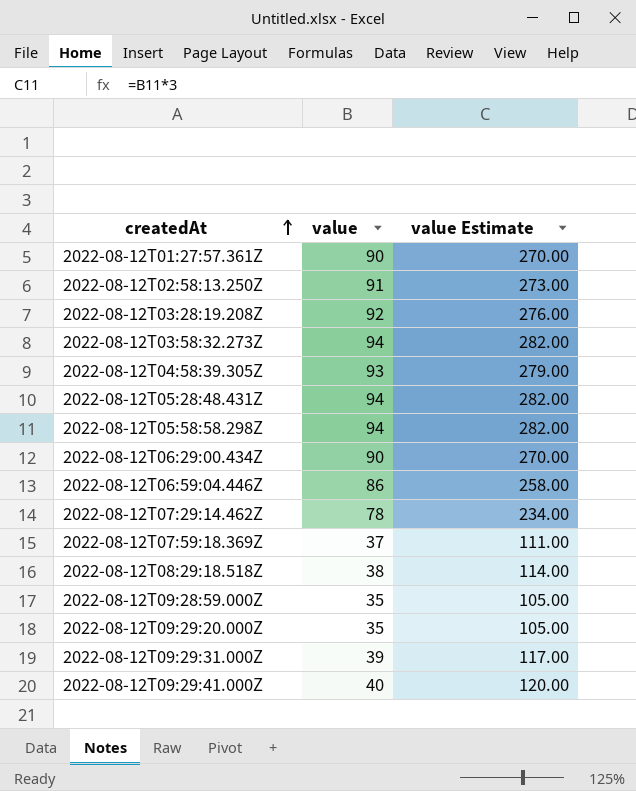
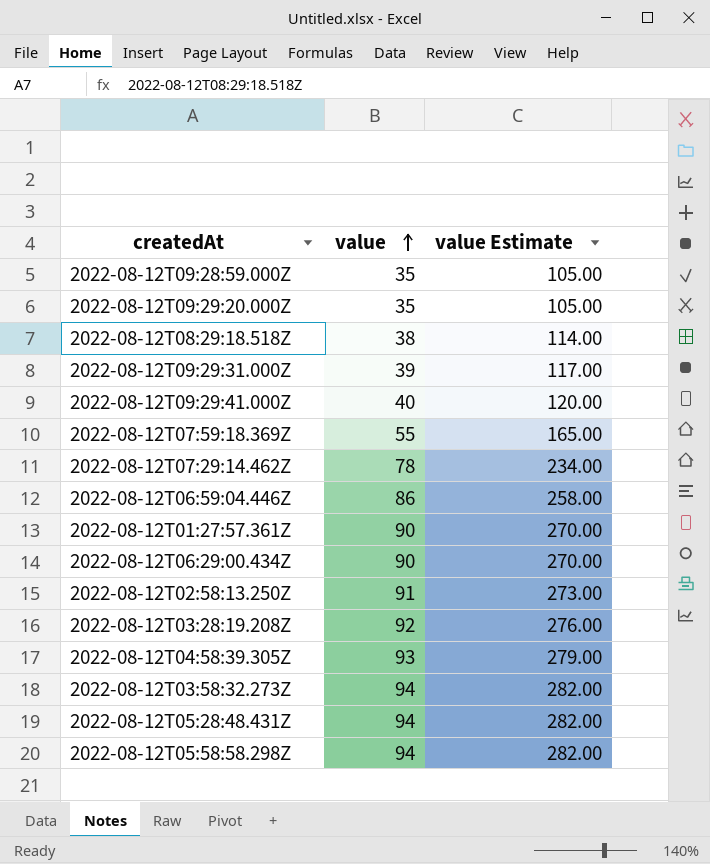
row order: createdAt ascending -> value ascending
2022-08-12T07:59:18.369Z | value: 37 -> 55
2022-08-12T07:59:18.369Z | value Estimate: 111.00 -> 165.00

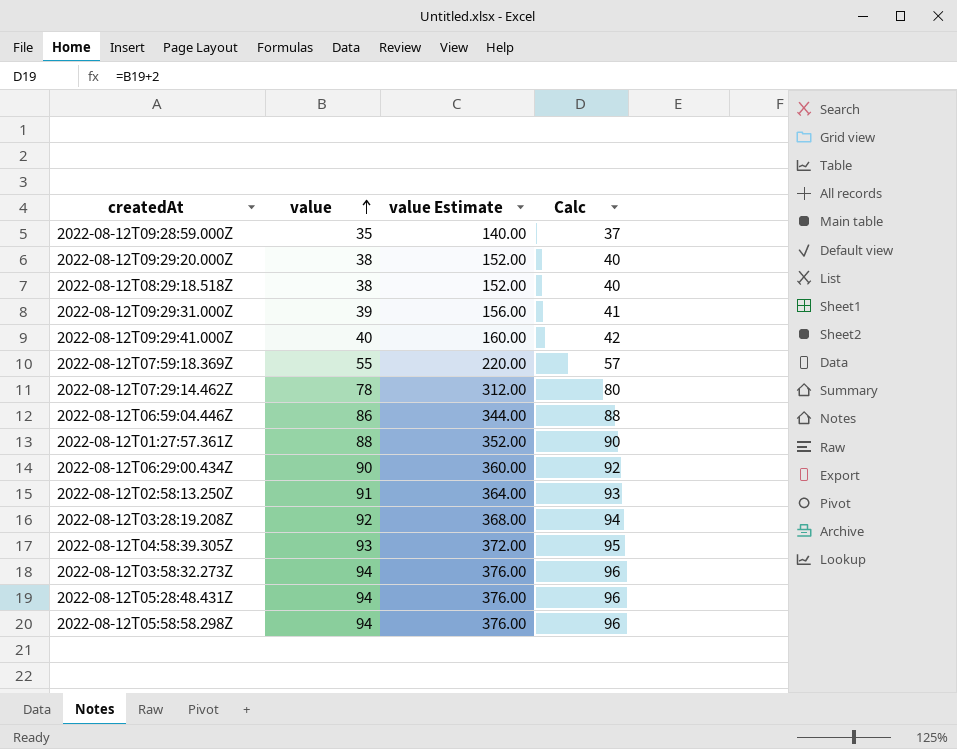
column value Estimate | formula: [value] * 3 -> [value] * 4
column Calc | formula: none -> [value] + 2
2022-08-12T09:29:20.000Z | value: 35 -> 38
2022-08-12T01:27:57.361Z | value: 90 -> 88

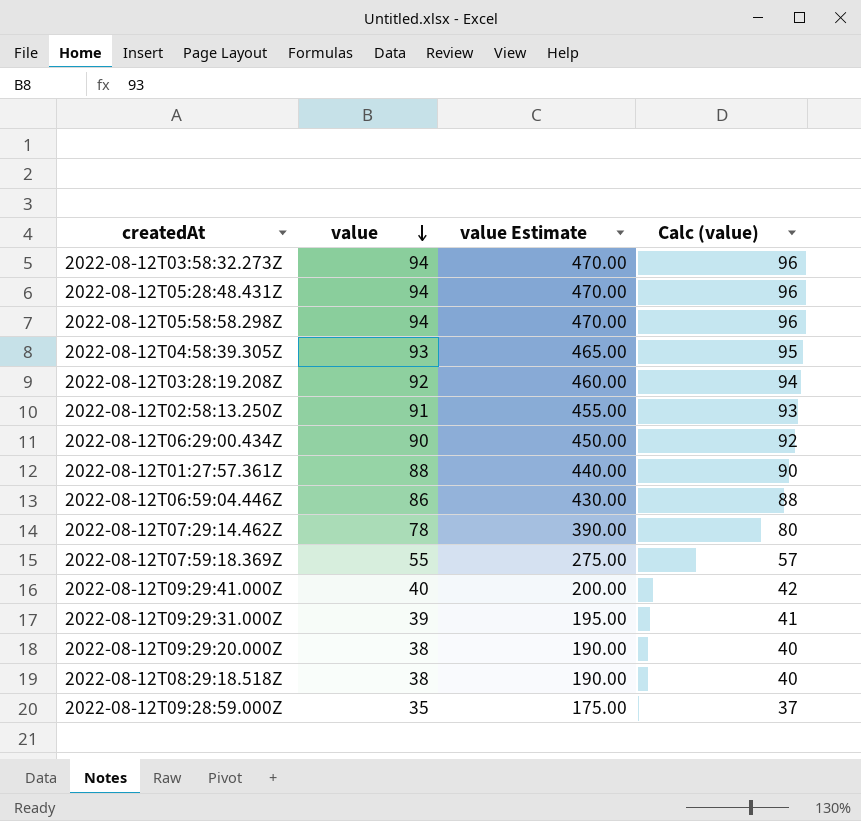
row order: value ascending -> value descending
column value Estimate | formula: [value] * 4 -> [value] * 5
column name: Calc -> Calc (value)

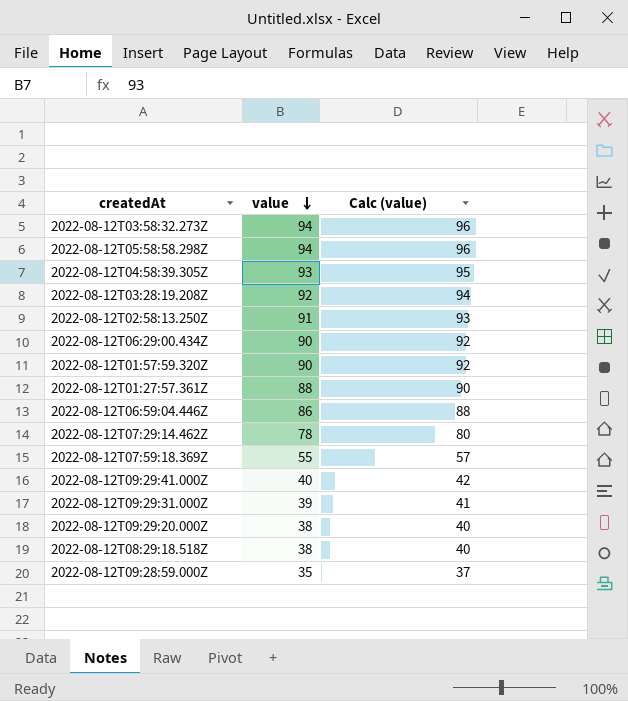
column value Estimate | formula: [value] * 5 -> none
row 2022-08-12T05:28:48.431Z: 94 | 470.00 | 96 -> none
row 2022-08-12T01:57:59.320Z: none -> 90 | 92

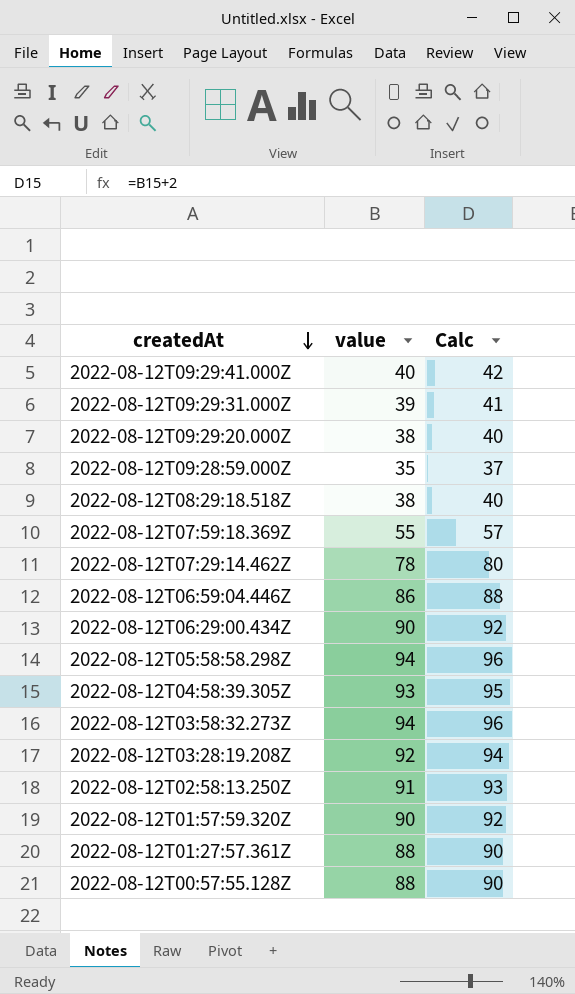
row order: value descending -> createdAt descending
column name: Calc (value) -> Calc
row 2022-08-12T00:57:55.128Z: none -> 88 | 90

